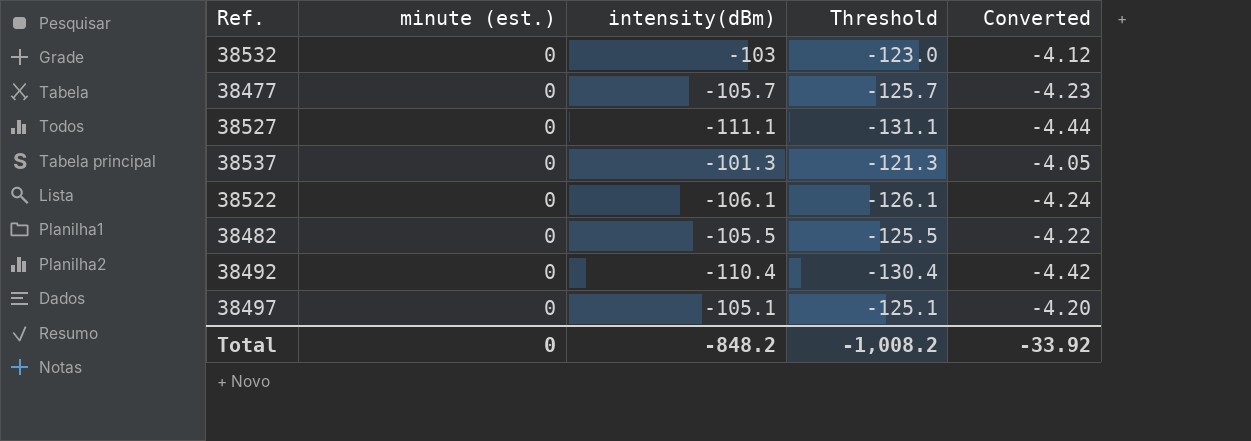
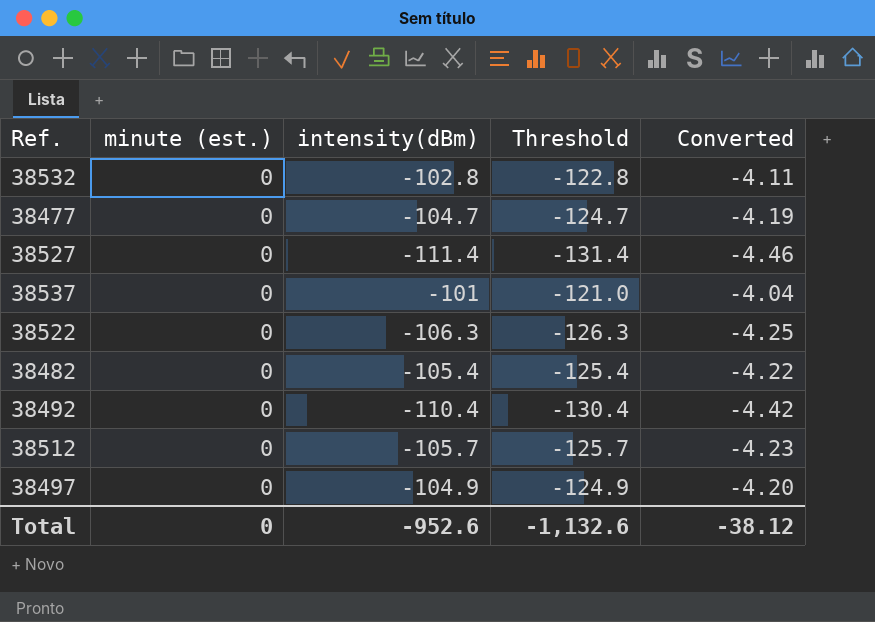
38532 | intensity(dBm): -103 -> -102.8
38532 | Threshold: -123.0 -> -122.8
38532 | Converted: -4.12 -> -4.11
38477 | intensity(dBm): -105.7 -> -104.7
38477 | Threshold: -125.7 -> -124.7
38477 | Converted: -4.23 -> -4.19
38527 | intensity(dBm): -111.1 -> -111.4
38527 | Threshold: -131.1 -> -131.4
38527 | Converted: -4.44 -> -4.46
38537 | intensity(dBm): -101.3 -> -101
38537 | Threshold: -121.3 -> -121.0
38537 | Converted: -4.05 -> -4.04
38522 | intensity(dBm): -106.1 -> -106.3
38522 | Threshold: -126.1 -> -126.3
38522 | Converted: -4.24 -> -4.25
38482 | intensity(dBm): -105.5 -> -105.4
38482 | Threshold: -125.5 -> -125.4
row 38512: none -> 0 | -105.7 | -125.7 | -4.23
38497 | intensity(dBm): -105.1 -> -104.9
38497 | Threshold: -125.1 -> -124.9
Total | intensity(dBm): -848.2 -> -952.6
Total | Threshold: -1,008.2 -> -1,132.6
Total | Converted: -33.92 -> -38.12

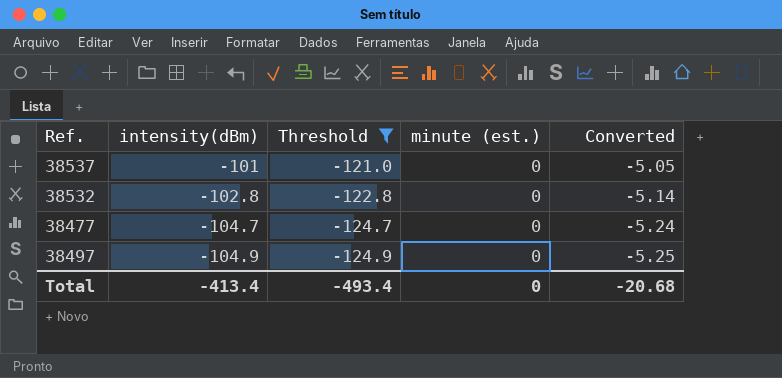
filter: none -> Threshold >= -124.9
row order: none -> intensity(dBm) descending
column minute (est.) | position: 2 -> 4
column Converted | formula: [intensity(dBm)] * 0.04 -> [intensity(dBm)] * 0.05
Total | intensity(dBm): -952.6 -> -413.4
Total | Threshold: -1,132.6 -> -493.4
Total | Converted: -38.12 -> -20.68

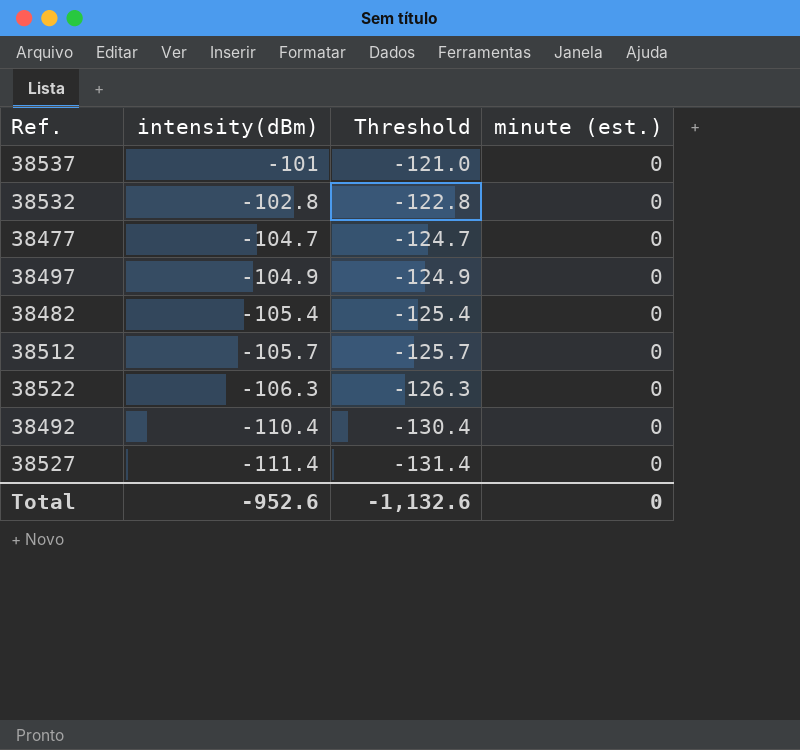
filter: Threshold >= -124.9 -> none
column Converted | formula: [intensity(dBm)] * 0.05 -> none
Total | intensity(dBm): -413.4 -> -952.6
Total | Threshold: -493.4 -> -1,132.6

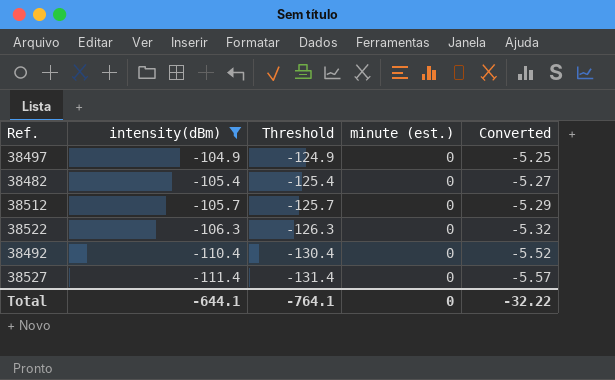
filter: none -> intensity(dBm) <= -104.9
column Converted | formula: none -> [intensity(dBm)] * 0.05
Total | intensity(dBm): -952.6 -> -644.1
Total | Threshold: -1,132.6 -> -764.1

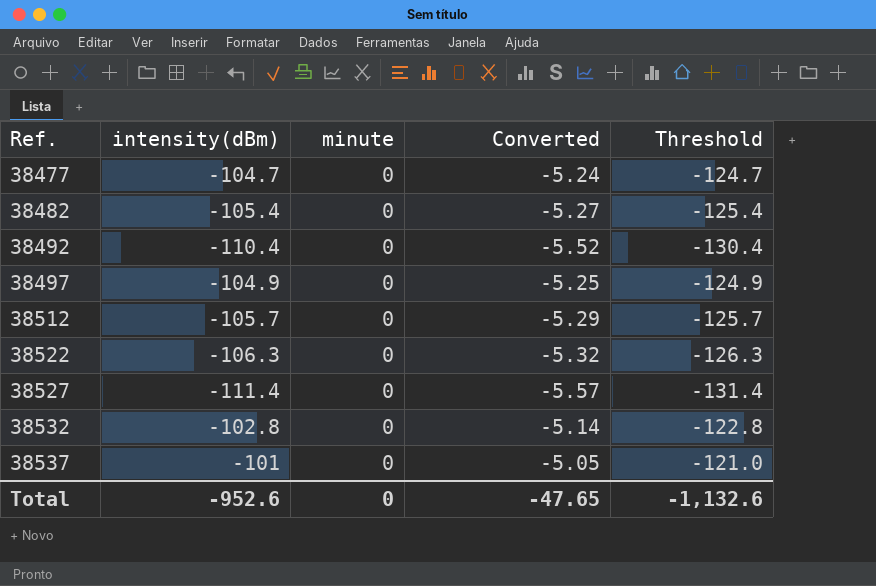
filter: intensity(dBm) <= -104.9 -> none
row order: intensity(dBm) descending -> Ref. ascending
column name: minute (est.) -> minute
column Threshold | position: 3 -> 5
Total | intensity(dBm): -644.1 -> -952.6
Total | Converted: -32.22 -> -47.65
Total | Threshold: -764.1 -> -1,132.6

